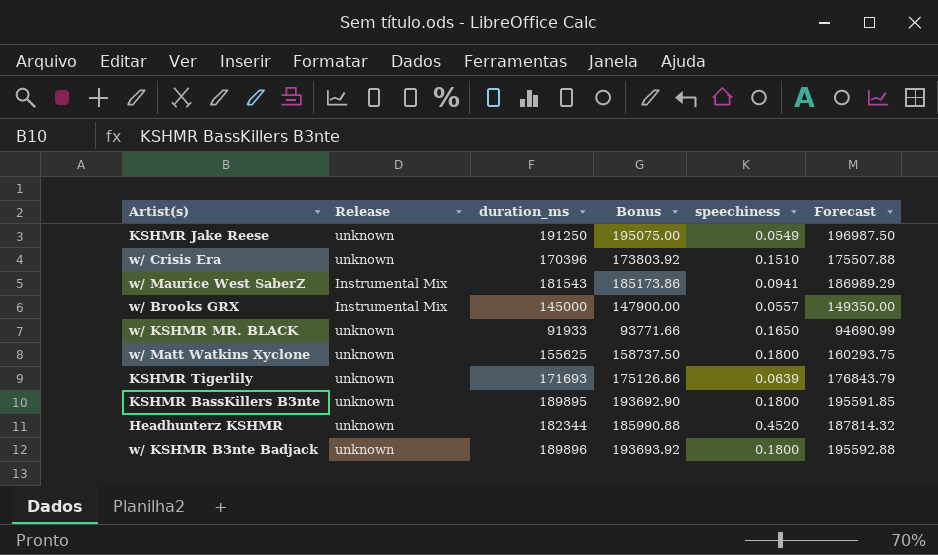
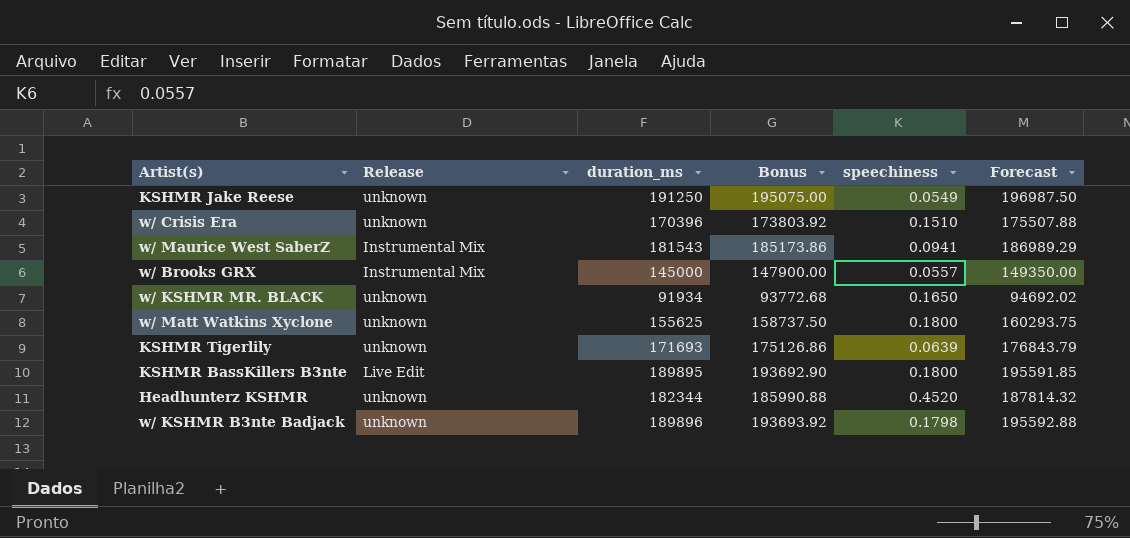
w/ KSHMR MR. BLACK | duration_ms: 91933 -> 91934
w/ KSHMR MR. BLACK | Bonus: 93771.66 -> 93772.68
w/ KSHMR MR. BLACK | Forecast: 94690.99 -> 94692.02
KSHMR BassKillers B3nte | Release: unknown -> Live Edit
w/ KSHMR B3nte Badjack | speechiness: 0.1800 -> 0.1798

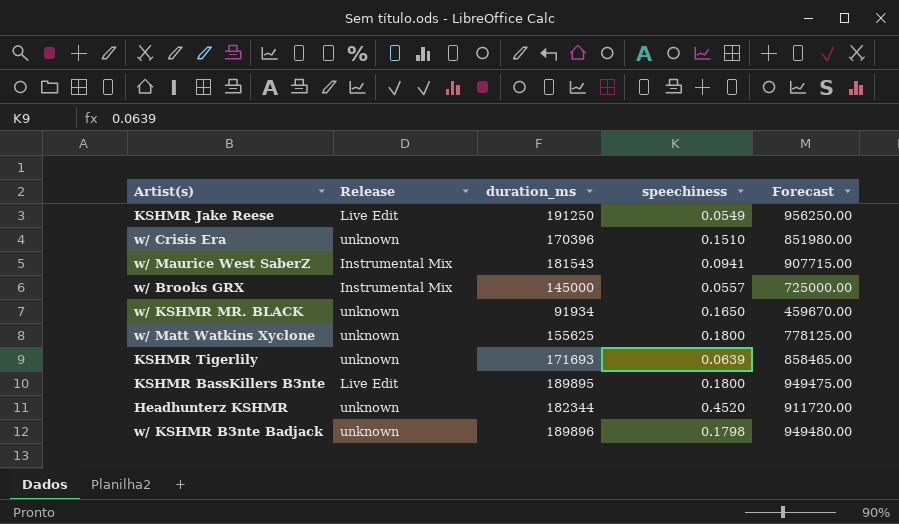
column Bonus | formula: [duration_ms] * 1.02 -> none
column Forecast | formula: [duration_ms] * 1.03 -> [duration_ms] * 5
KSHMR Jake Reese | Release: unknown -> Live Edit

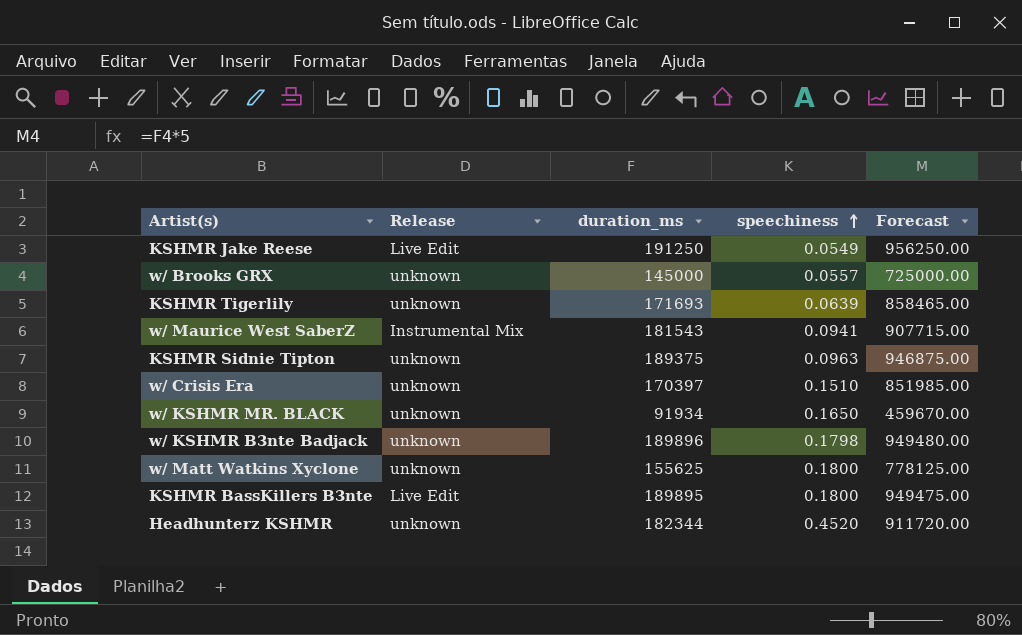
row order: none -> speechiness ascending
w/ Brooks GRX | Release: Instrumental Mix -> unknown
row KSHMR Sidnie Tipton: none -> unknown | 189375 | 0.0963 | 946875.00
w/ Crisis Era | duration_ms: 170396 -> 170397
w/ Crisis Era | Forecast: 851980.00 -> 851985.00

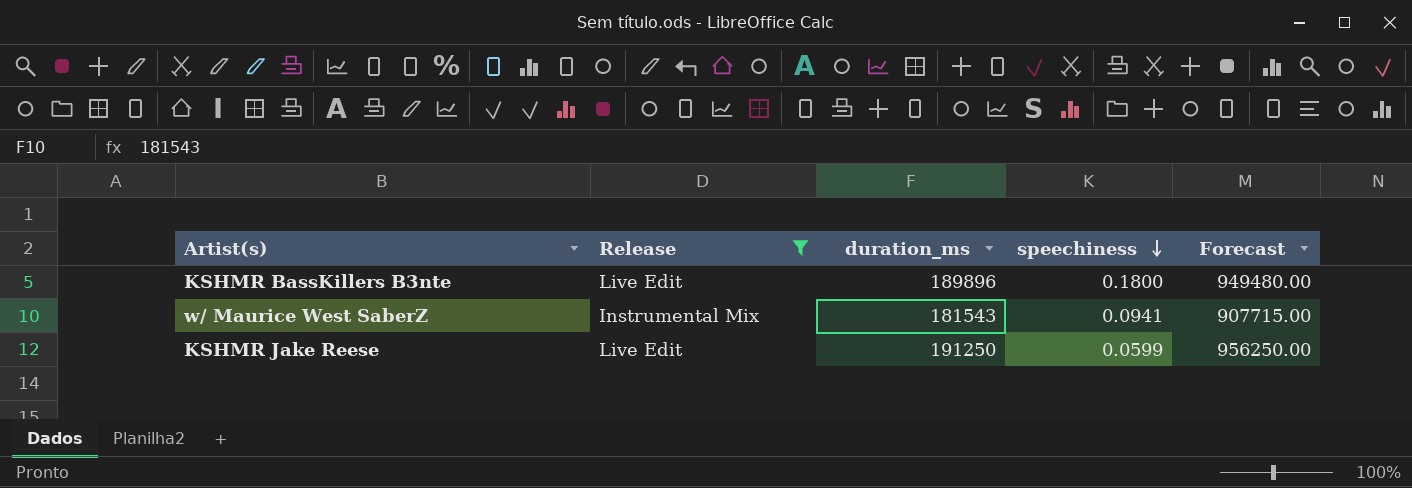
filter: none -> Release != unknown
row order: speechiness ascending -> speechiness descending
KSHMR BassKillers B3nte | duration_ms: 189895 -> 189896
KSHMR BassKillers B3nte | Forecast: 949475.00 -> 949480.00
KSHMR Jake Reese | speechiness: 0.0549 -> 0.0599

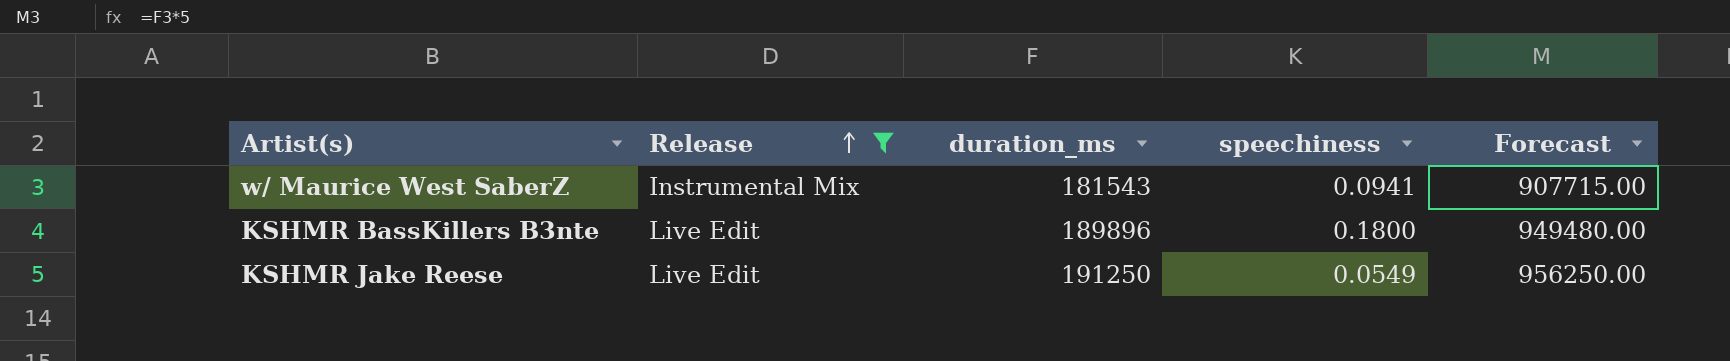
row order: speechiness descending -> Release ascending
KSHMR Jake Reese | speechiness: 0.0599 -> 0.0549

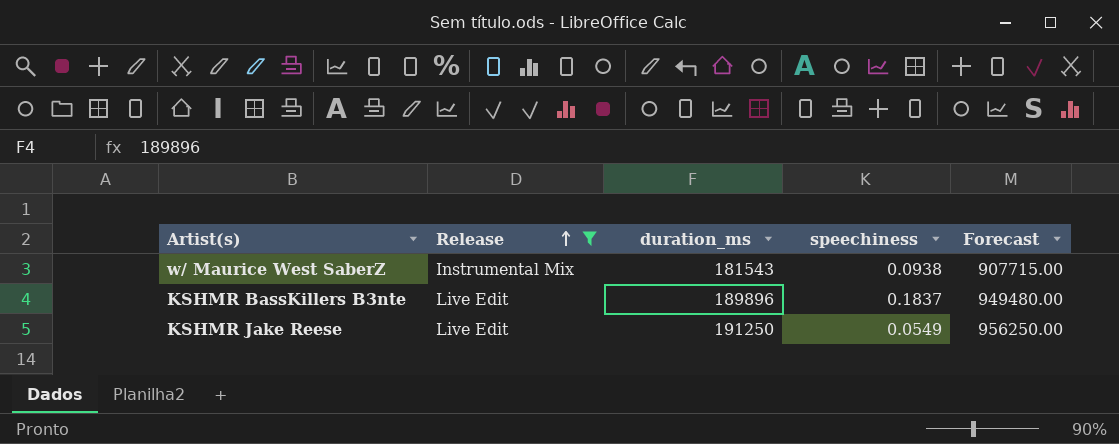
w/ Maurice West SaberZ | speechiness: 0.0941 -> 0.0938
KSHMR BassKillers B3nte | speechiness: 0.1800 -> 0.1837

